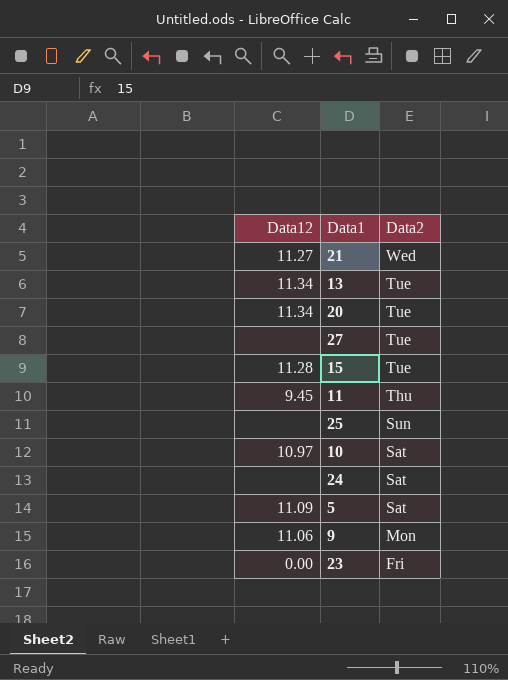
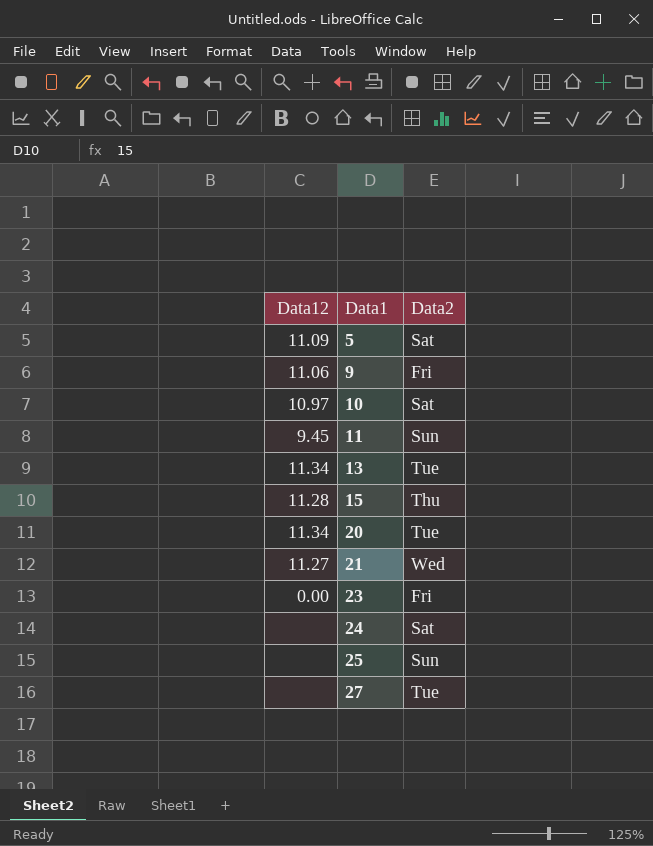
row order: Data2 descending -> Data1 ascending
9 | Data2: Mon -> Fri
11 | Data2: Thu -> Sun
15 | Data2: Tue -> Thu

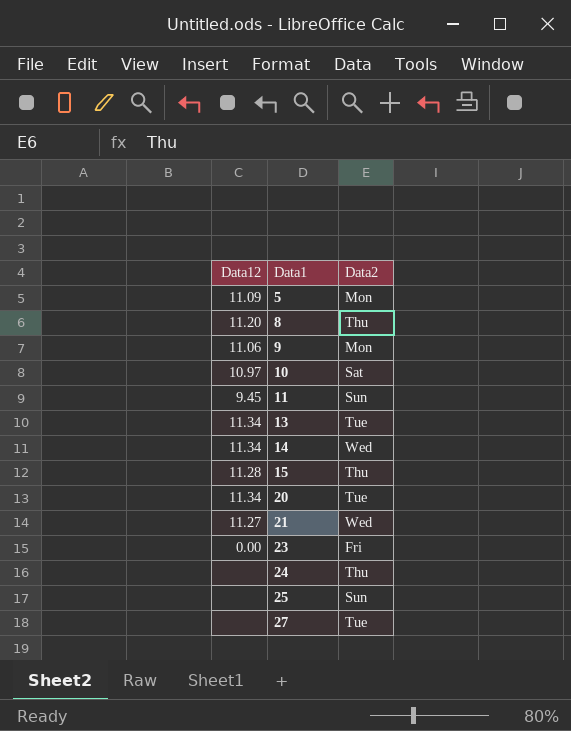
5 | Data2: Sat -> Mon
row 8: none -> 11.20 | Thu
9 | Data2: Fri -> Mon
row 14: none -> 11.34 | Wed
24 | Data2: Sat -> Thu

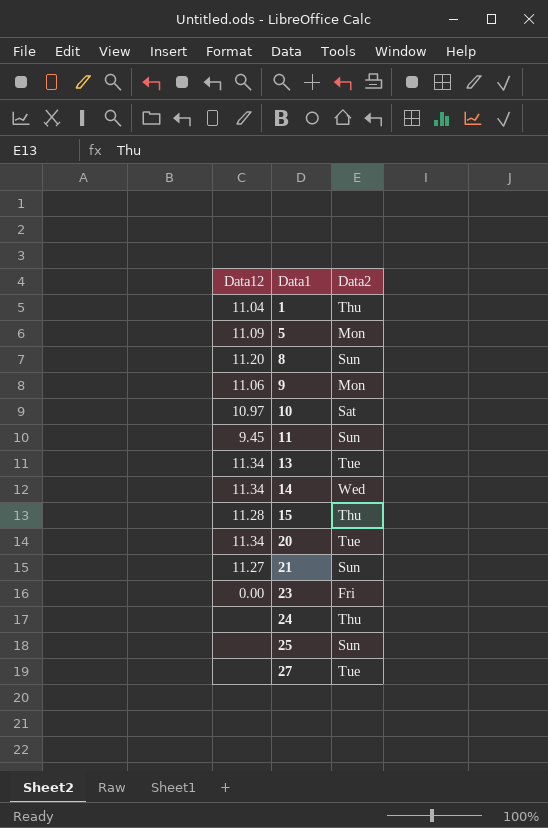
row 1: none -> 11.04 | Thu
8 | Data2: Thu -> Sun
21 | Data2: Wed -> Sun

